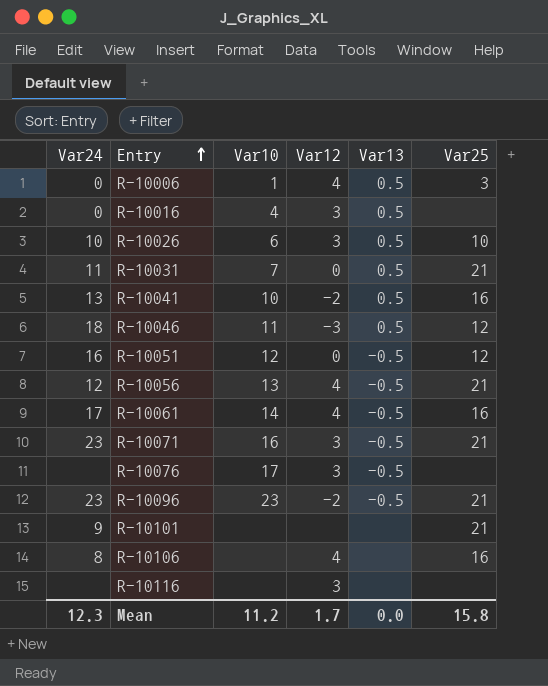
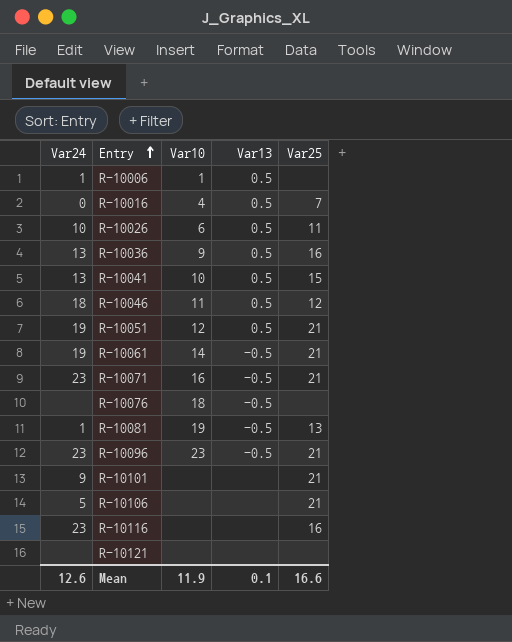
column Var12 | position: 4 -> none
row R-10031: 11 | 7 | 0 | 0.5 | 21 -> none
row R-10056: 12 | 13 | 4 | -0.5 | 21 -> none
R-10006 | Var24: 0 -> 1
R-10006 | Var25: 3 -> none
R-10016 | Var25: none -> 7
R-10026 | Var25: 10 -> 11
row R-10036: none -> 13 | 9 | 0.5 | 16
R-10041 | Var25: 16 -> 15
R-10051 | Var24: 16 -> 19
R-10051 | Var13: -0.5 -> 0.5
R-10051 | Var25: 12 -> 21
R-10061 | Var24: 17 -> 19
R-10061 | Var25: 16 -> 21
R-10076 | Var10: 17 -> 18
row R-10081: none -> 1 | 19 | -0.5 | 13
R-10106 | Var24: 8 -> 5
R-10106 | Var25: 16 -> 21
R-10116 | Var24: none -> 23
R-10116 | Var25: none -> 16
row R-10121: none -> none | none | none | none
Mean | Var24: 12.3 -> 12.6
Mean | Var10: 11.2 -> 11.9
Mean | Var13: 0.0 -> 0.1
Mean | Var25: 15.8 -> 16.6

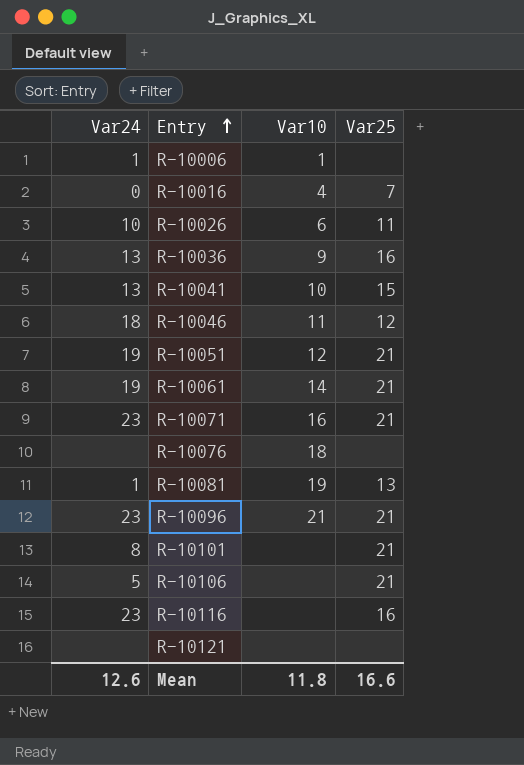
column Var13 | position: 4 -> none
R-10096 | Var10: 23 -> 21
R-10101 | Var24: 9 -> 8
Mean | Var10: 11.9 -> 11.8

